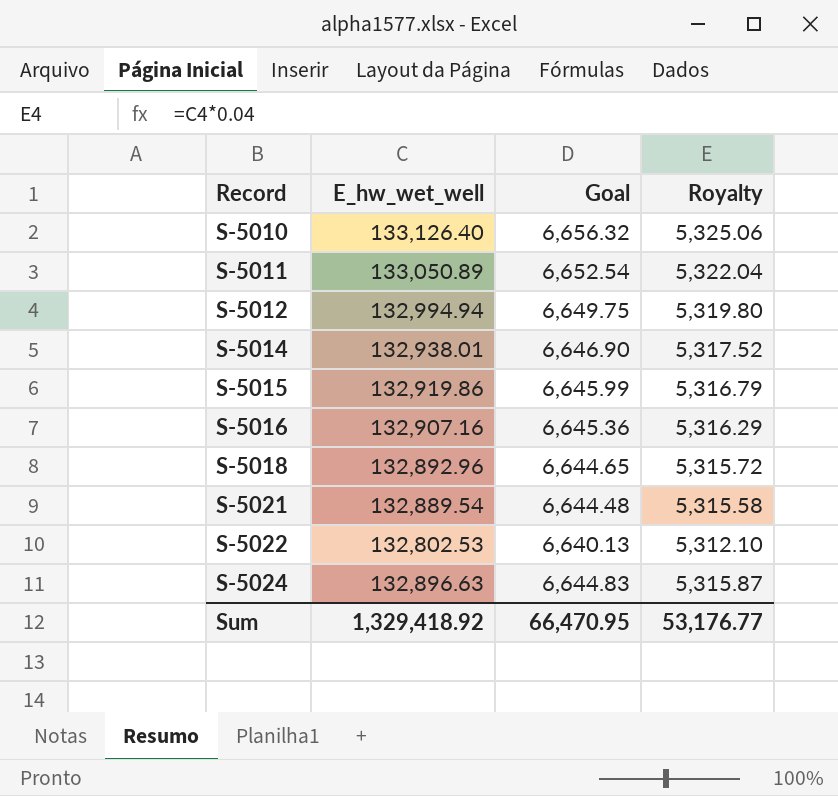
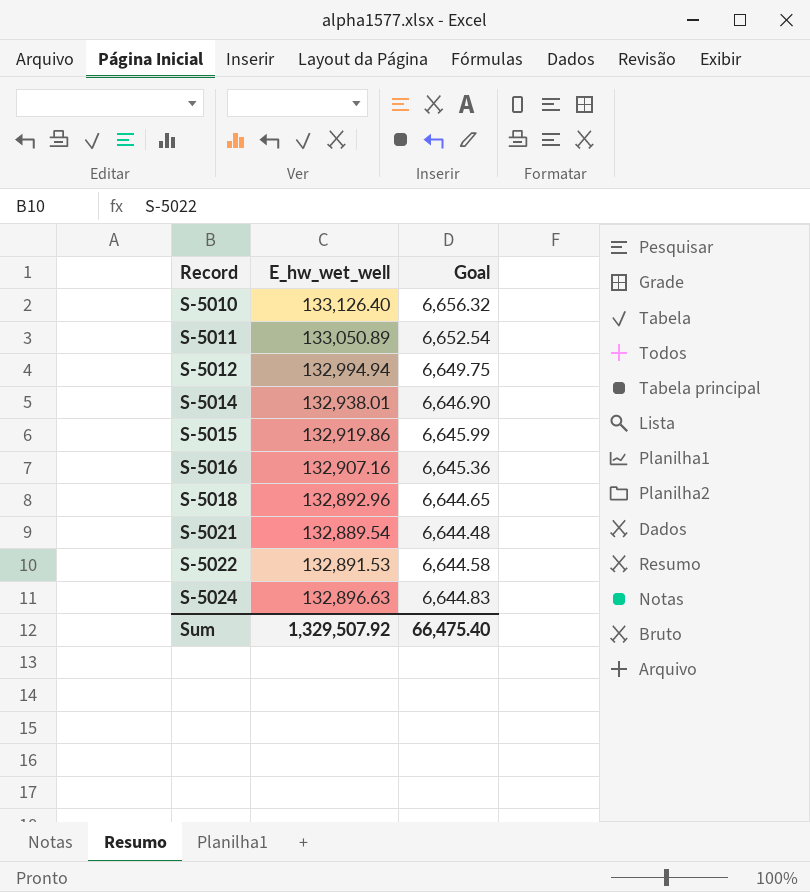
column Royalty | formula: [E_hw_wet_well] * 0.04 -> none
S-5022 | E_hw_wet_well: 132,802.53 -> 132,891.53
S-5022 | Goal: 6,640.13 -> 6,644.58
Sum | E_hw_wet_well: 1,329,418.92 -> 1,329,507.92
Sum | Goal: 66,470.95 -> 66,475.40

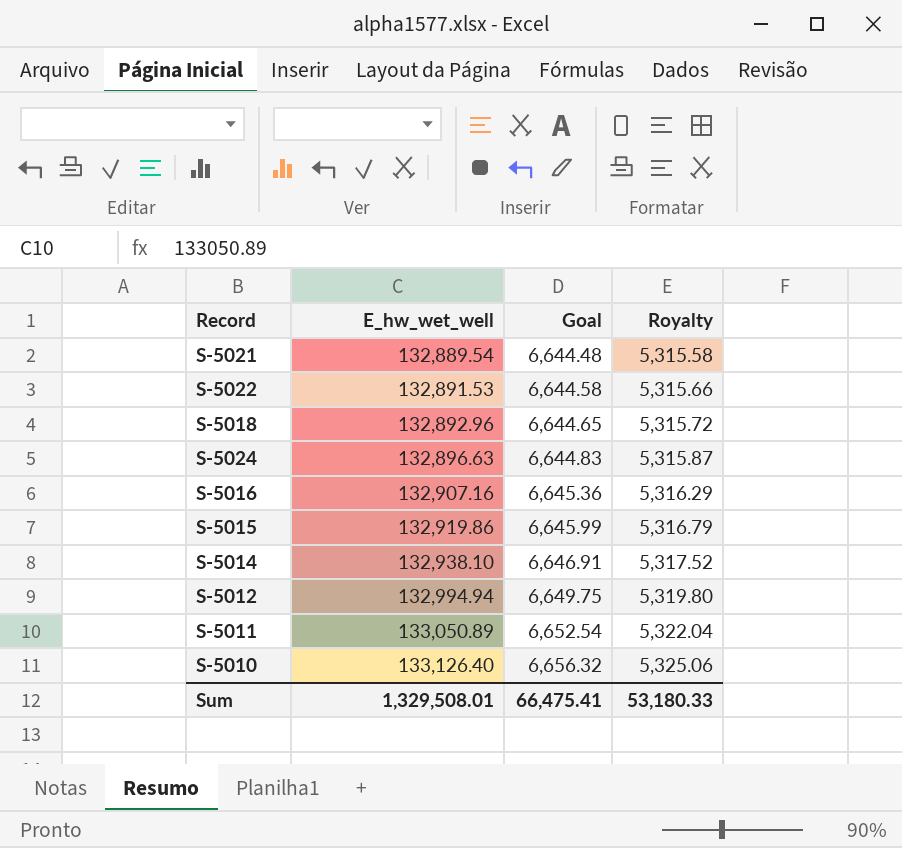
row order: Record ascending -> E_hw_wet_well ascending
column Royalty | formula: none -> [E_hw_wet_well] * 0.04
S-5014 | E_hw_wet_well: 132,938.01 -> 132,938.10
S-5014 | Goal: 6,646.90 -> 6,646.91
Sum | E_hw_wet_well: 1,329,507.92 -> 1,329,508.01
Sum | Goal: 66,475.40 -> 66,475.41

